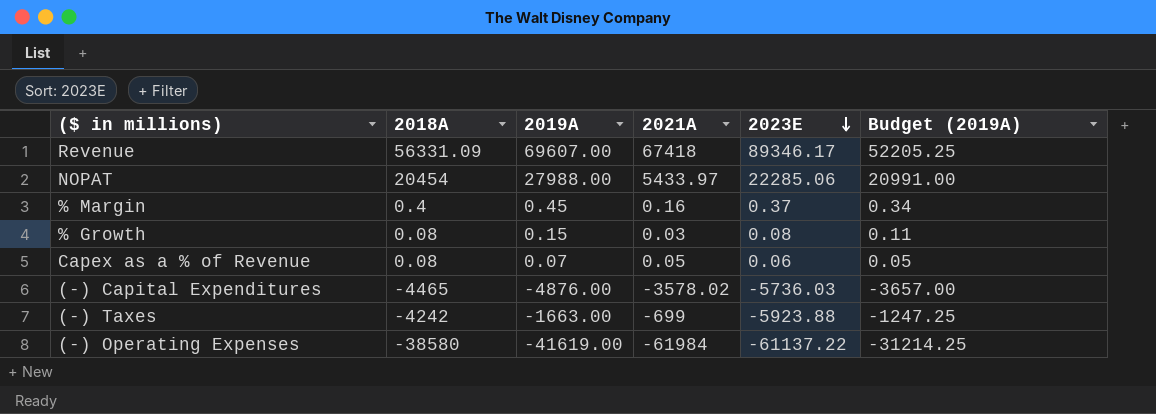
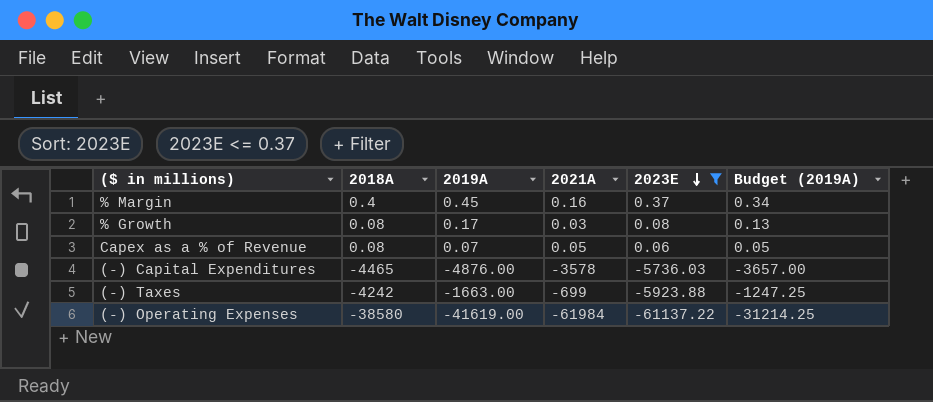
filter: none -> 2023E <= 0.37
% Growth | 2019A: 0.15 -> 0.17
% Growth | Budget (2019A): 0.11 -> 0.13
(-) Capital Expenditures | 2021A: -3578.02 -> -3578

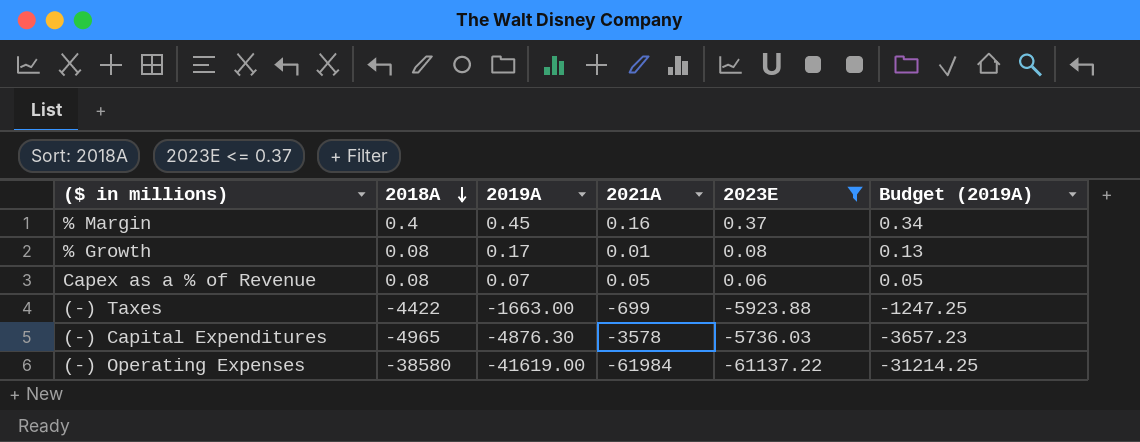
row order: 2023E descending -> 2018A descending
% Growth | 2021A: 0.03 -> 0.01
(-) Taxes | 2018A: -4242 -> -4422
(-) Capital Expenditures | 2018A: -4465 -> -4965
(-) Capital Expenditures | 2019A: -4876.00 -> -4876.30
(-) Capital Expenditures | Budget (2019A): -3657.00 -> -3657.23

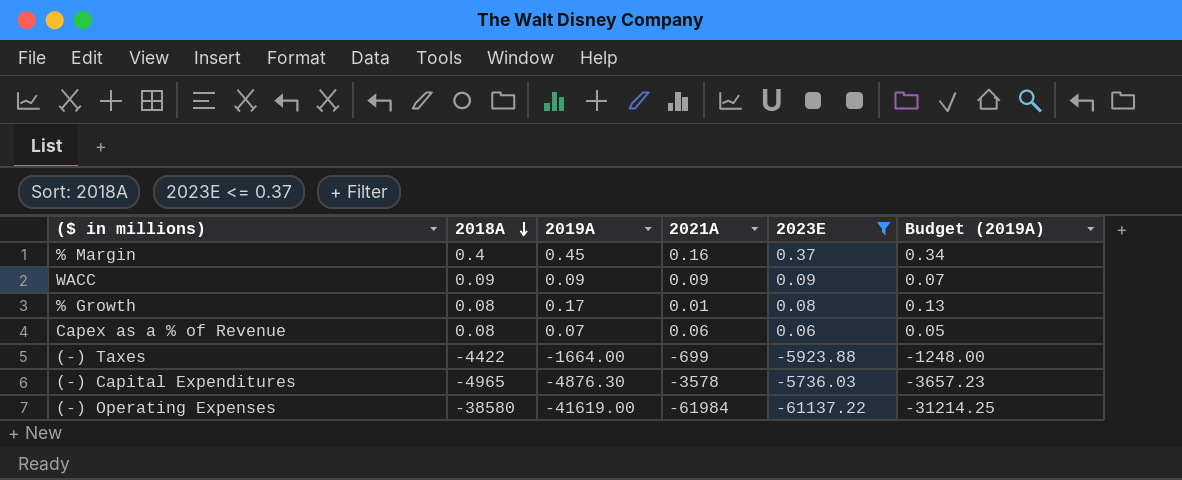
row WACC: none -> 0.09 | 0.09 | 0.09 | 0.09 | 0.07
Capex as a % of Revenue | 2021A: 0.05 -> 0.06
(-) Taxes | 2019A: -1663.00 -> -1664.00
(-) Taxes | Budget (2019A): -1247.25 -> -1248.00

